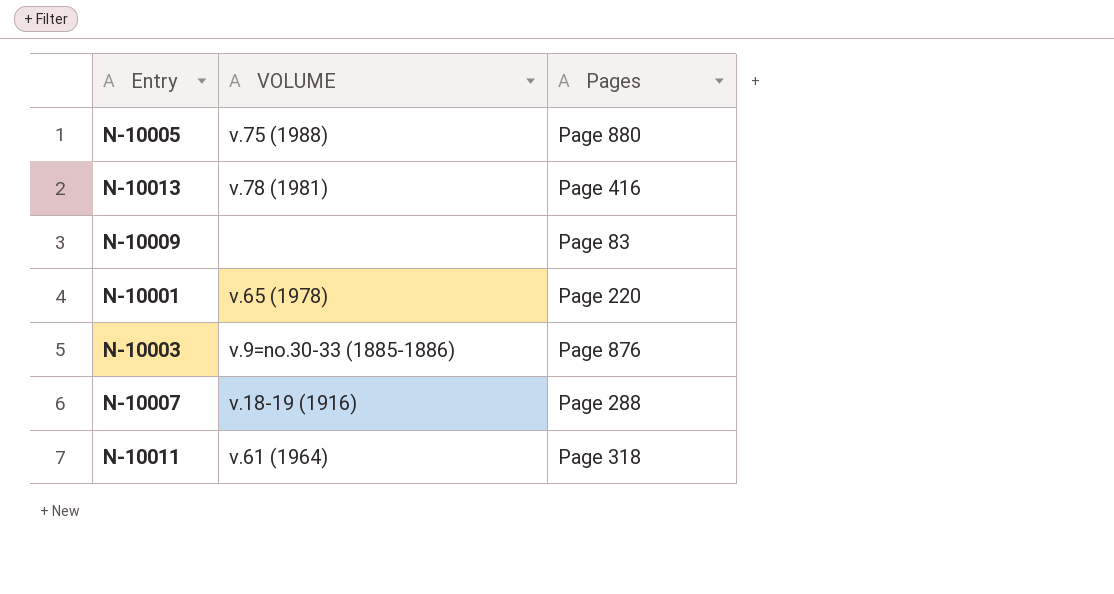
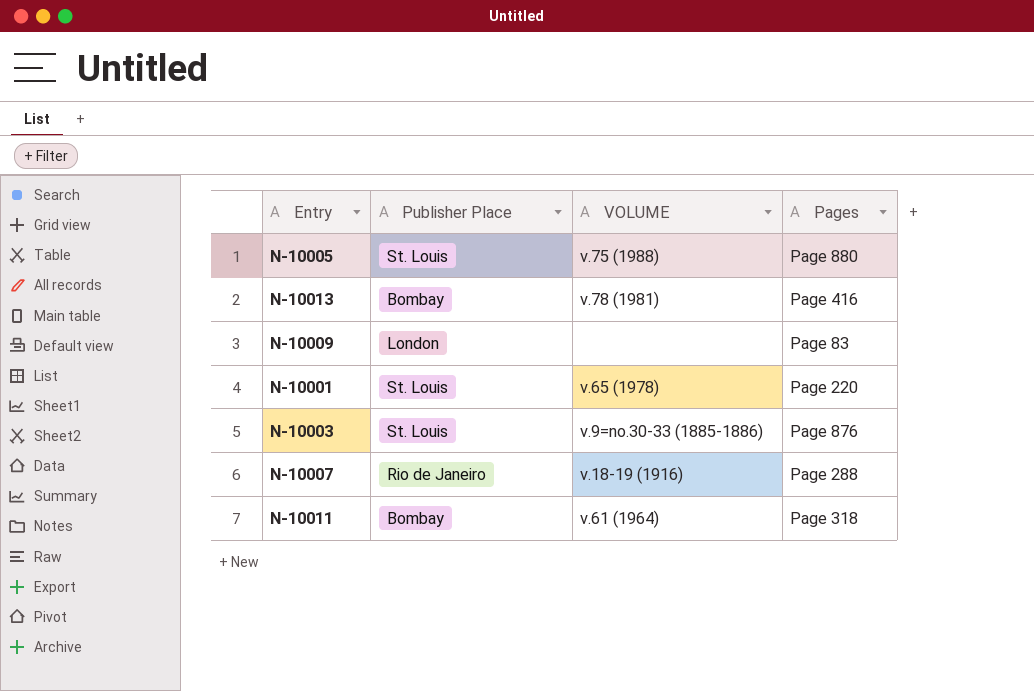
column Publisher Place | position: none -> 2

